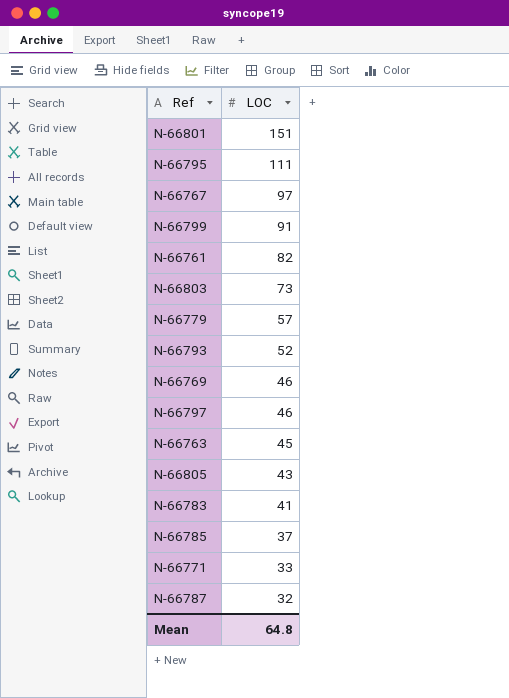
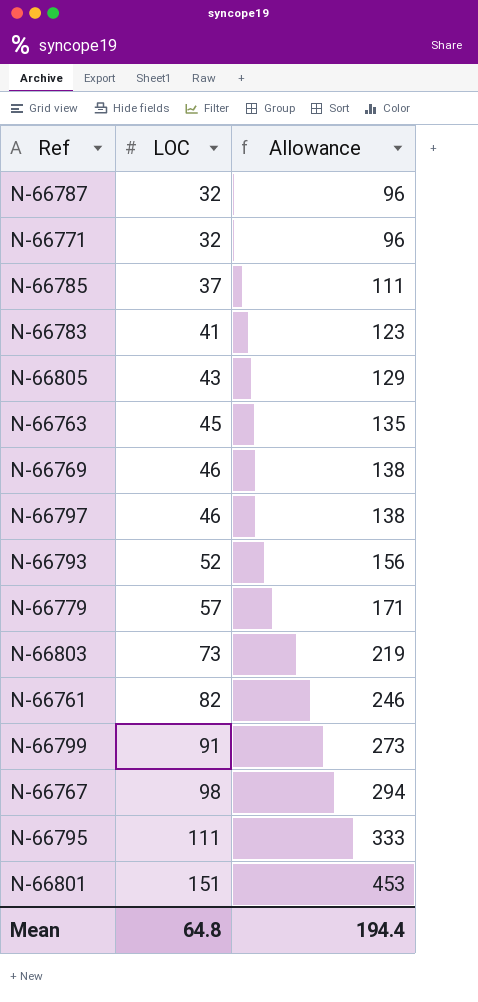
row order: LOC descending -> LOC ascending
column Allowance | formula: none -> [LOC] * 3
N-66771 | LOC: 33 -> 32
N-66767 | LOC: 97 -> 98

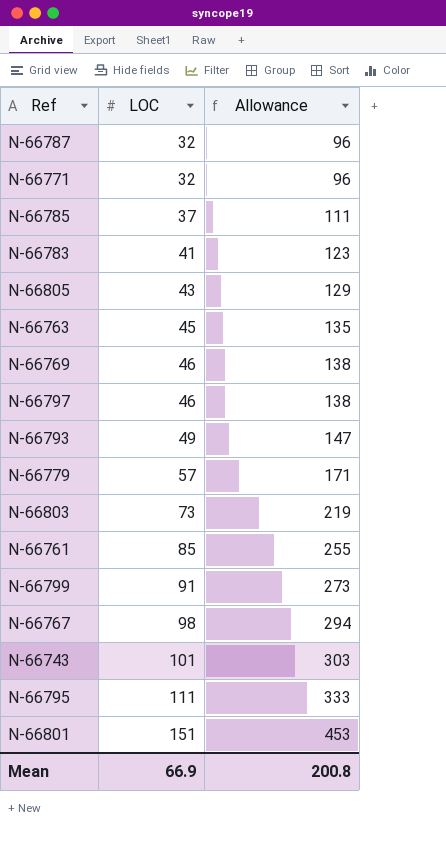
N-66793 | LOC: 52 -> 49
N-66793 | Allowance: 156 -> 147
N-66761 | LOC: 82 -> 85
N-66761 | Allowance: 246 -> 255
row N-66743: none -> 101 | 303
Mean | LOC: 64.8 -> 66.9
Mean | Allowance: 194.4 -> 200.8

